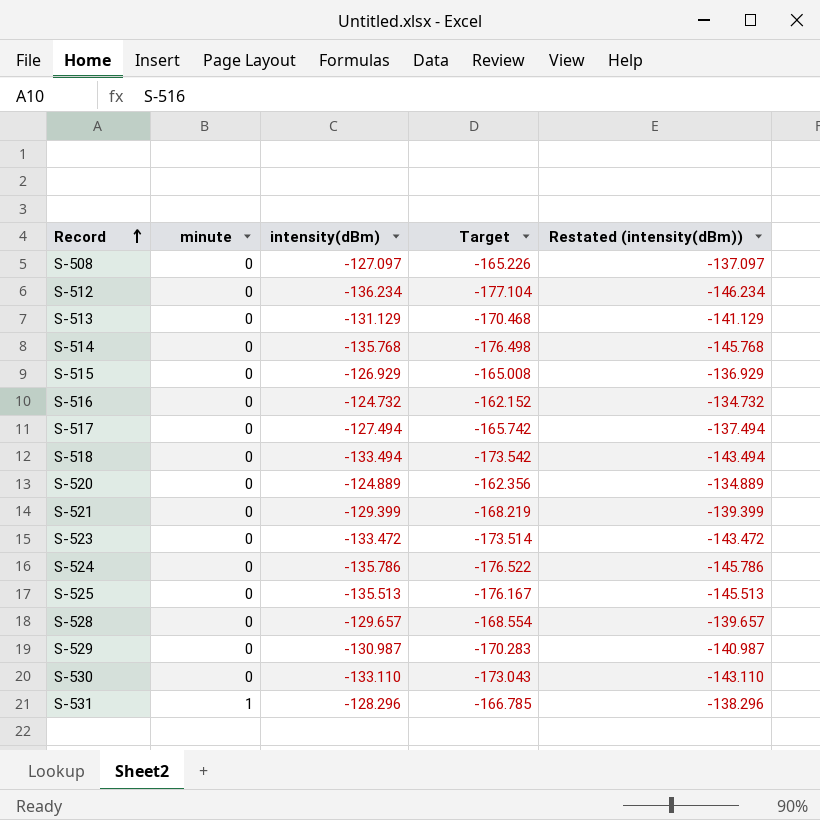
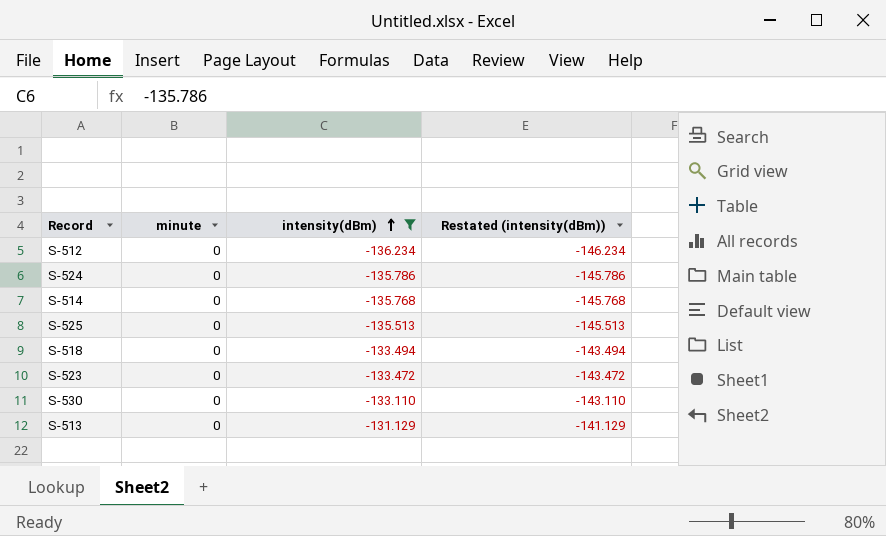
filter: none -> intensity(dBm) <= -131.129
row order: Record ascending -> intensity(dBm) ascending
column Target | formula: [intensity(dBm)] * 1.3 -> none

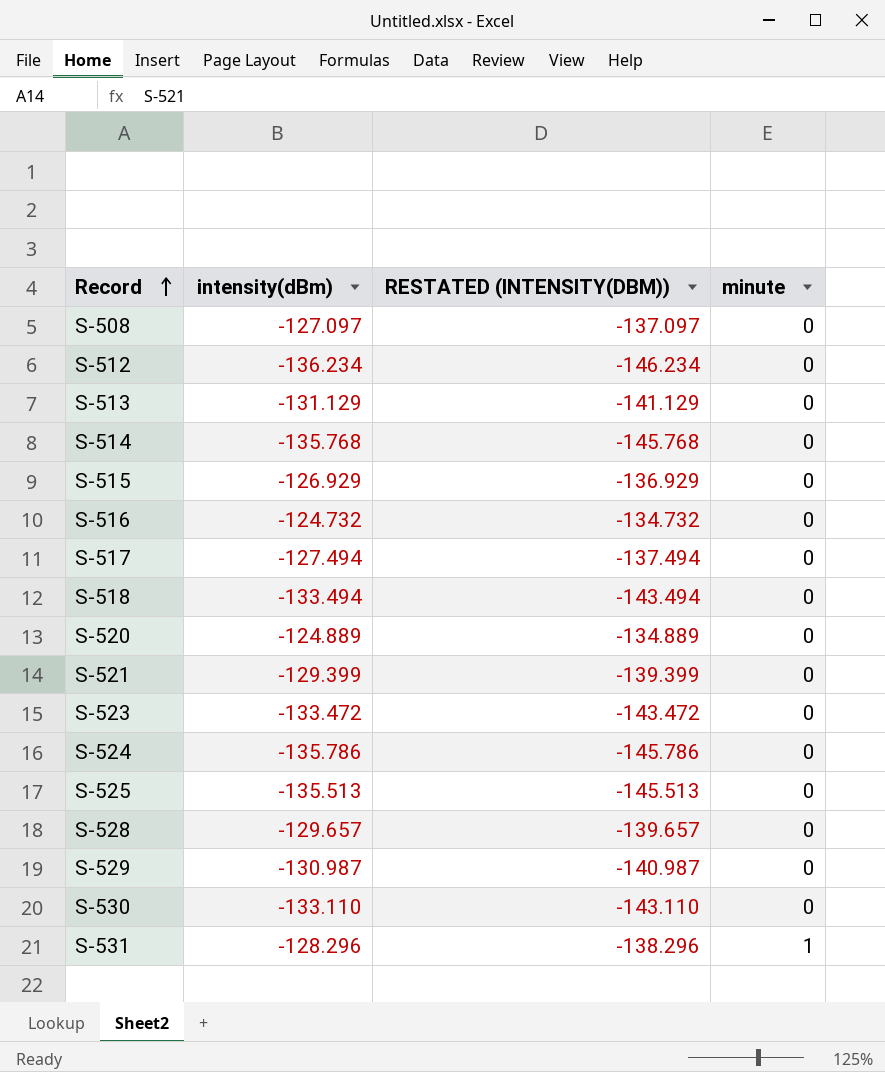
filter: intensity(dBm) <= -131.129 -> none
row order: intensity(dBm) ascending -> Record ascending
column name: Restated (intensity(dBm)) -> RESTATED (INTENSITY(DBM))
column minute | position: 2 -> 4

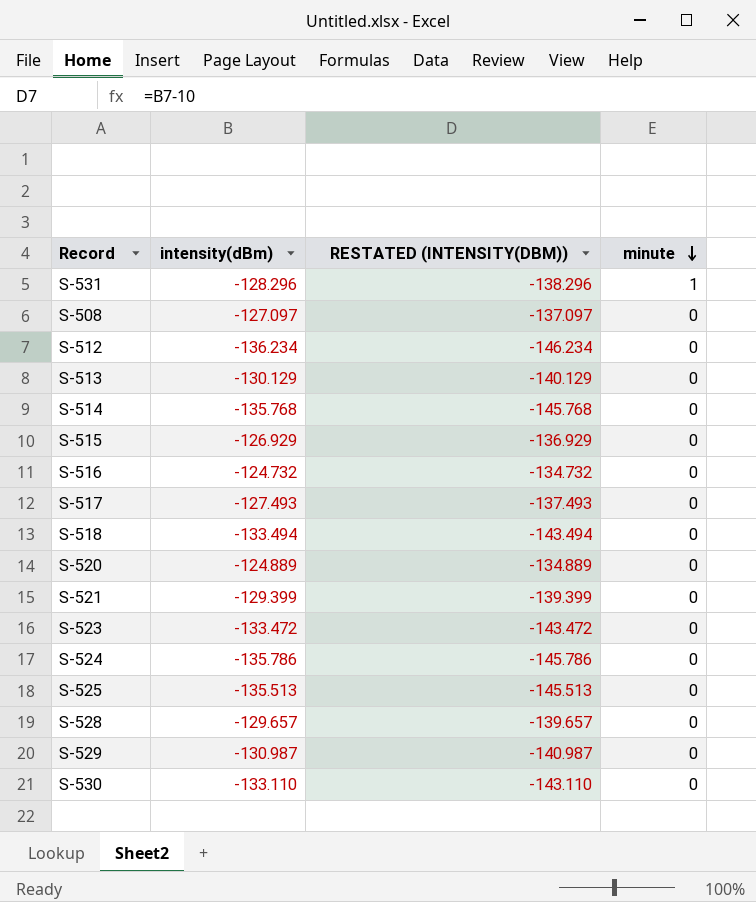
row order: Record ascending -> minute descending
S-513 | intensity(dBm): -131.129 -> -130.129
S-513 | RESTATED (INTENSITY(DBM)): -141.129 -> -140.129
S-517 | intensity(dBm): -127.494 -> -127.493
S-517 | RESTATED (INTENSITY(DBM)): -137.494 -> -137.493

